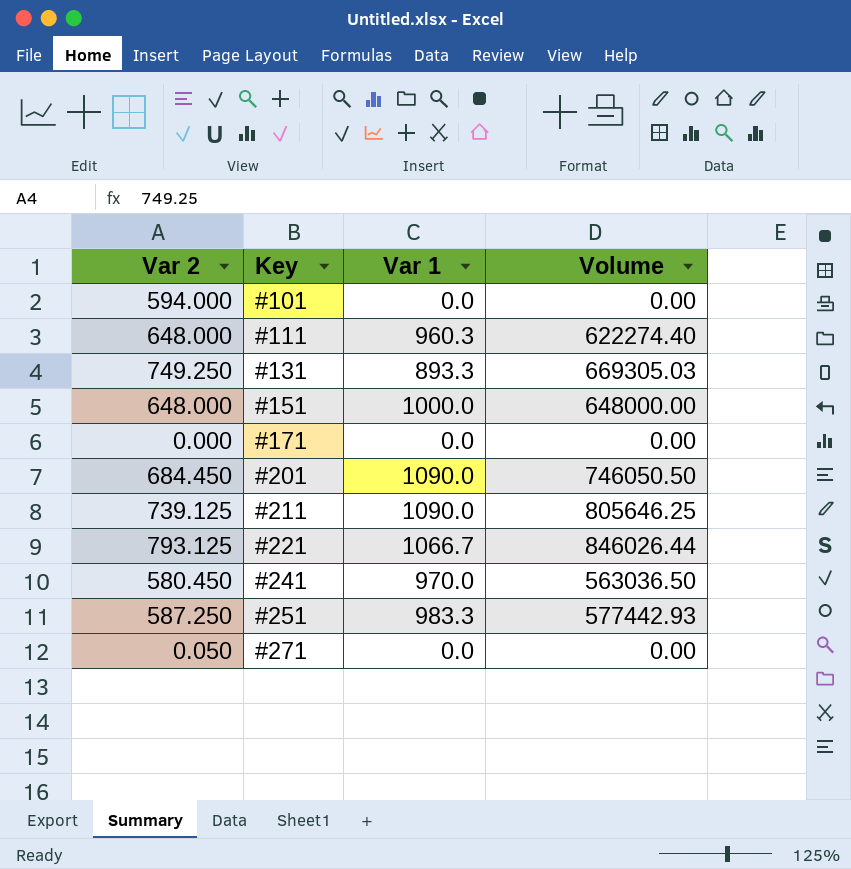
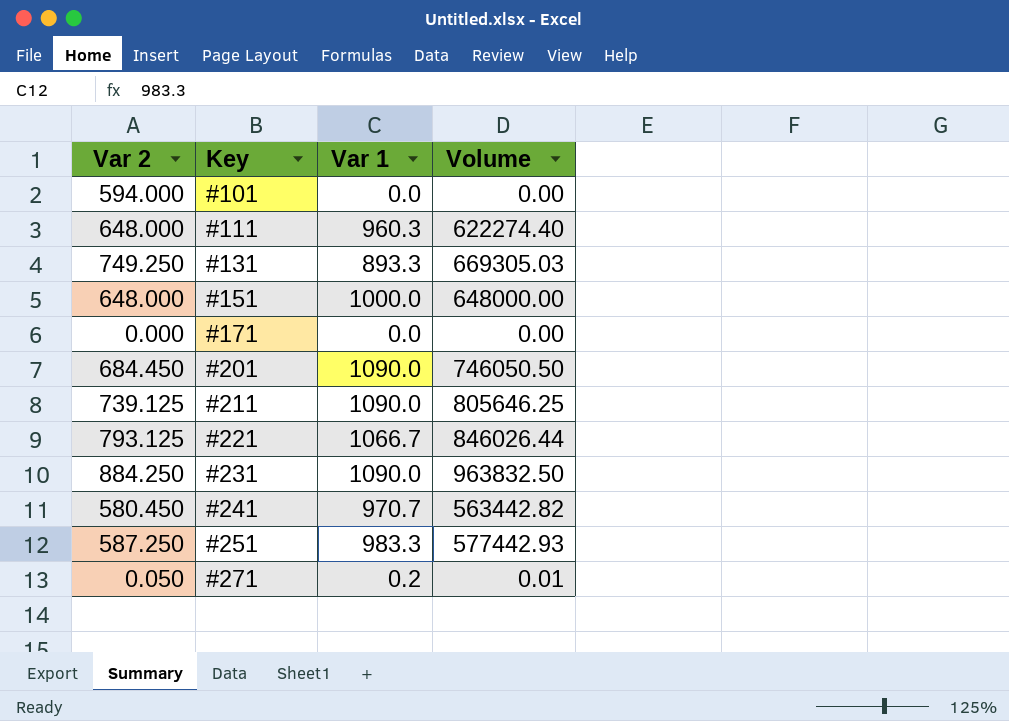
row #231: none -> 884.250 | 1090.0 | 963832.50
#241 | Var 1: 970.0 -> 970.7
#241 | Volume: 563036.50 -> 563442.82
#271 | Var 1: 0.0 -> 0.2
#271 | Volume: 0.00 -> 0.01

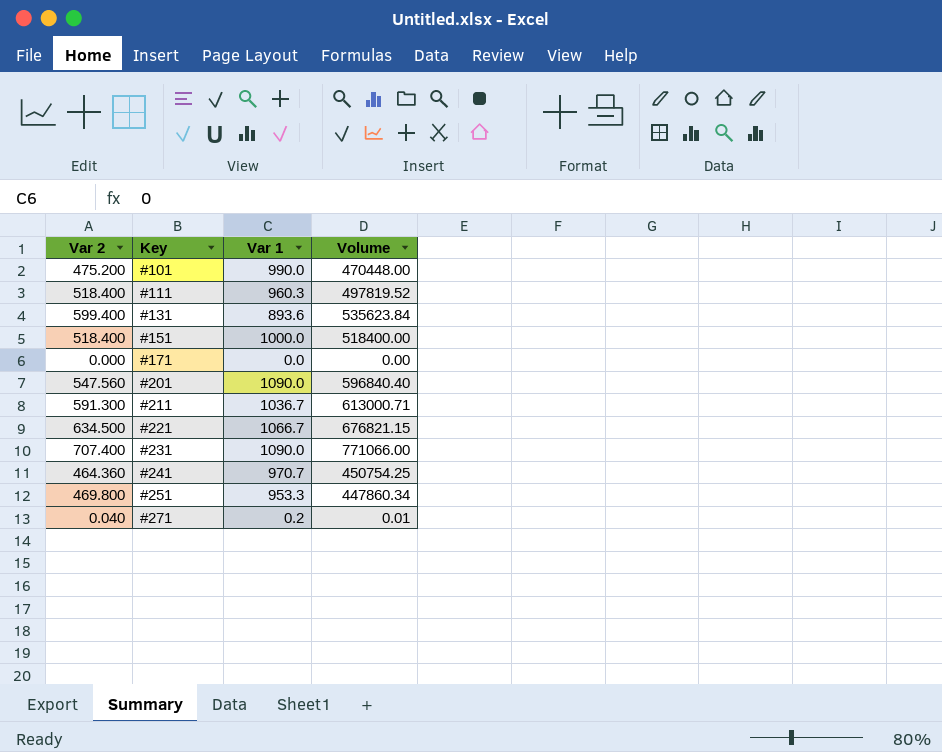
#101 | Var 2: 594.000 -> 475.200
#101 | Var 1: 0.0 -> 990.0
#101 | Volume: 0.00 -> 470448.00
#111 | Var 2: 648.000 -> 518.400
#111 | Volume: 622274.40 -> 497819.52
#131 | Var 2: 749.250 -> 599.400
#131 | Var 1: 893.3 -> 893.6
#131 | Volume: 669305.03 -> 535623.84
#151 | Var 2: 648.000 -> 518.400
#151 | Volume: 648000.00 -> 518400.00
#201 | Var 2: 684.450 -> 547.560
#201 | Volume: 746050.50 -> 596840.40
#211 | Var 2: 739.125 -> 591.300
#211 | Var 1: 1090.0 -> 1036.7
#211 | Volume: 805646.25 -> 613000.71
#221 | Var 2: 793.125 -> 634.500
#221 | Volume: 846026.44 -> 676821.15
#231 | Var 2: 884.250 -> 707.400
#231 | Volume: 963832.50 -> 771066.00
#241 | Var 2: 580.450 -> 464.360
#241 | Volume: 563442.82 -> 450754.25
#251 | Var 2: 587.250 -> 469.800
#251 | Var 1: 983.3 -> 953.3
#251 | Volume: 577442.93 -> 447860.34
#271 | Var 2: 0.050 -> 0.040

